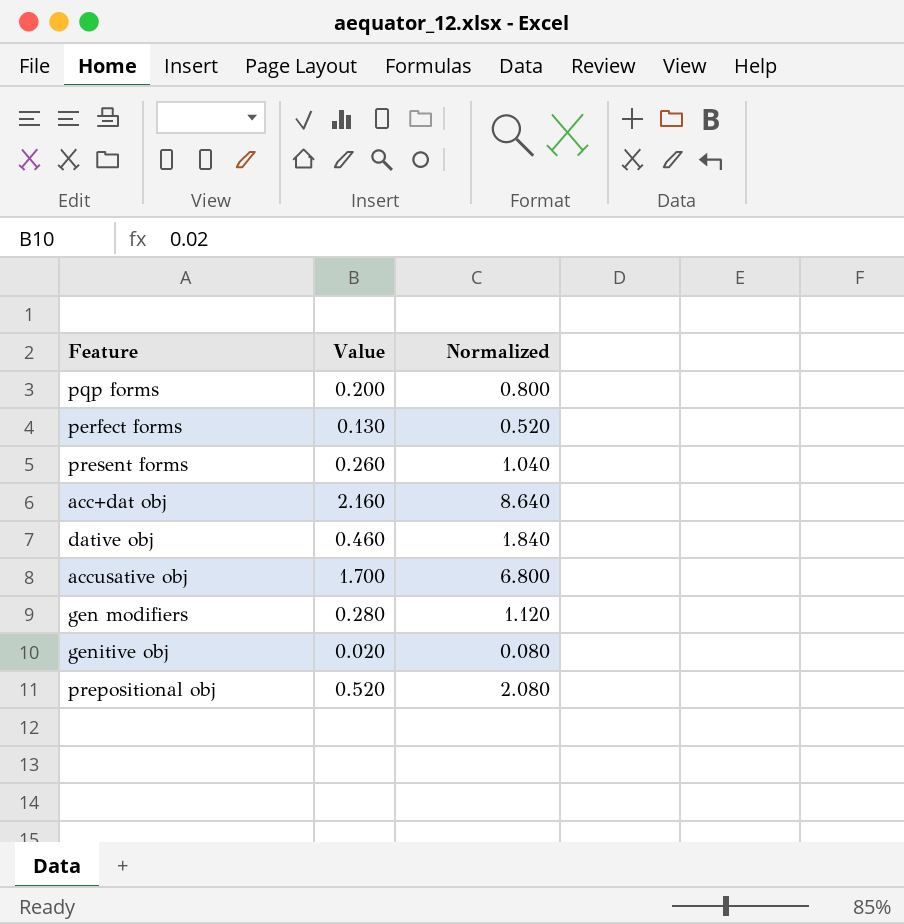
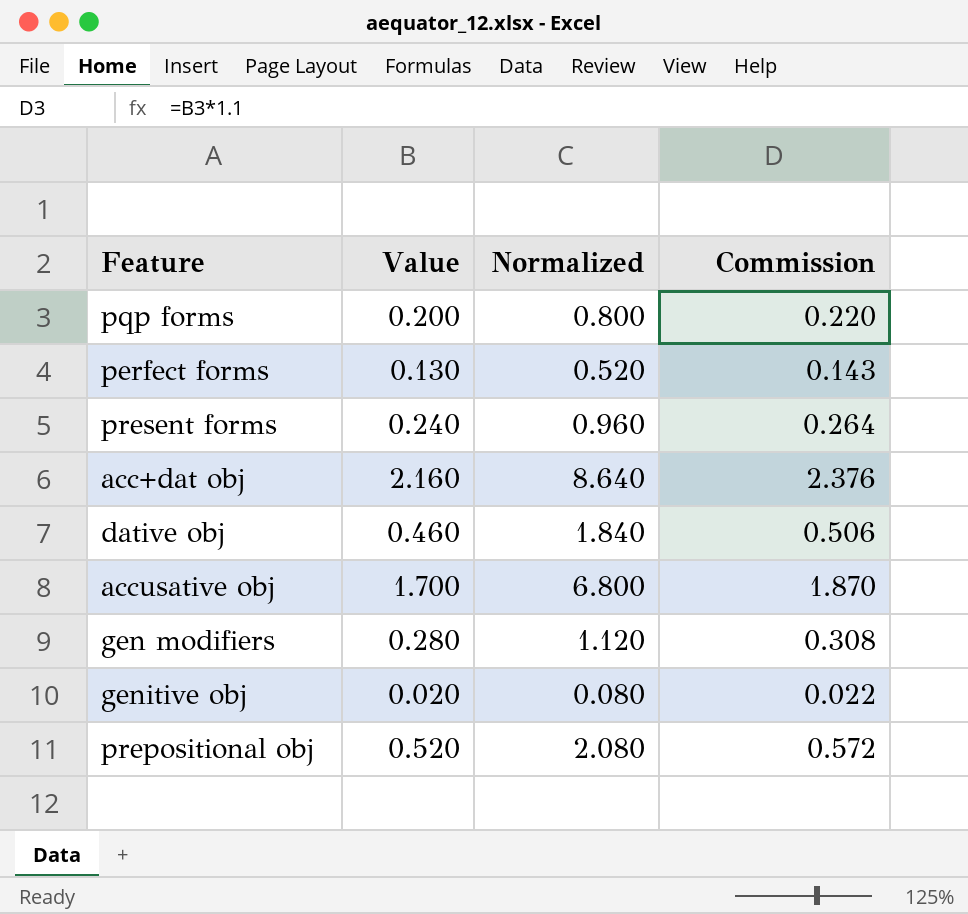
column Commission | formula: none -> [Value] * 1.1
present forms | Value: 0.260 -> 0.240
present forms | Normalized: 1.040 -> 0.960

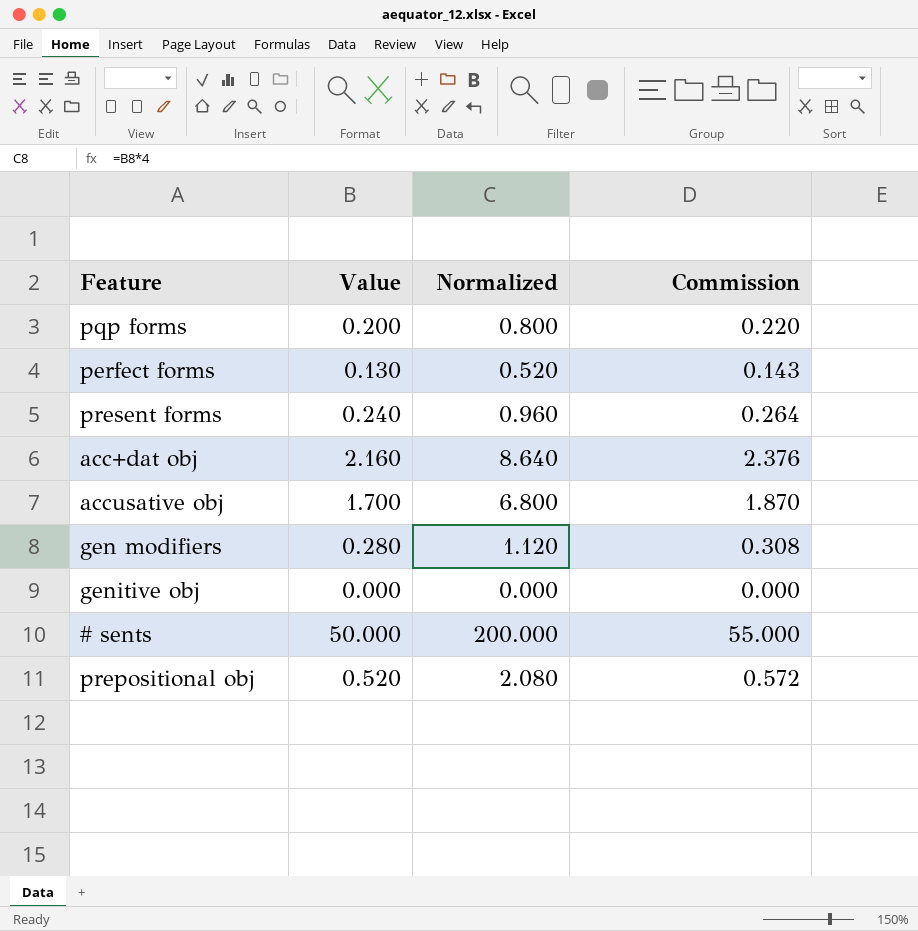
row dative obj: 0.460 | 1.840 | 0.506 -> none
genitive obj | Value: 0.020 -> 0.000
genitive obj | Normalized: 0.080 -> 0.000
genitive obj | Commission: 0.022 -> 0.000
row # sents: none -> 50.000 | 200.000 | 55.000

